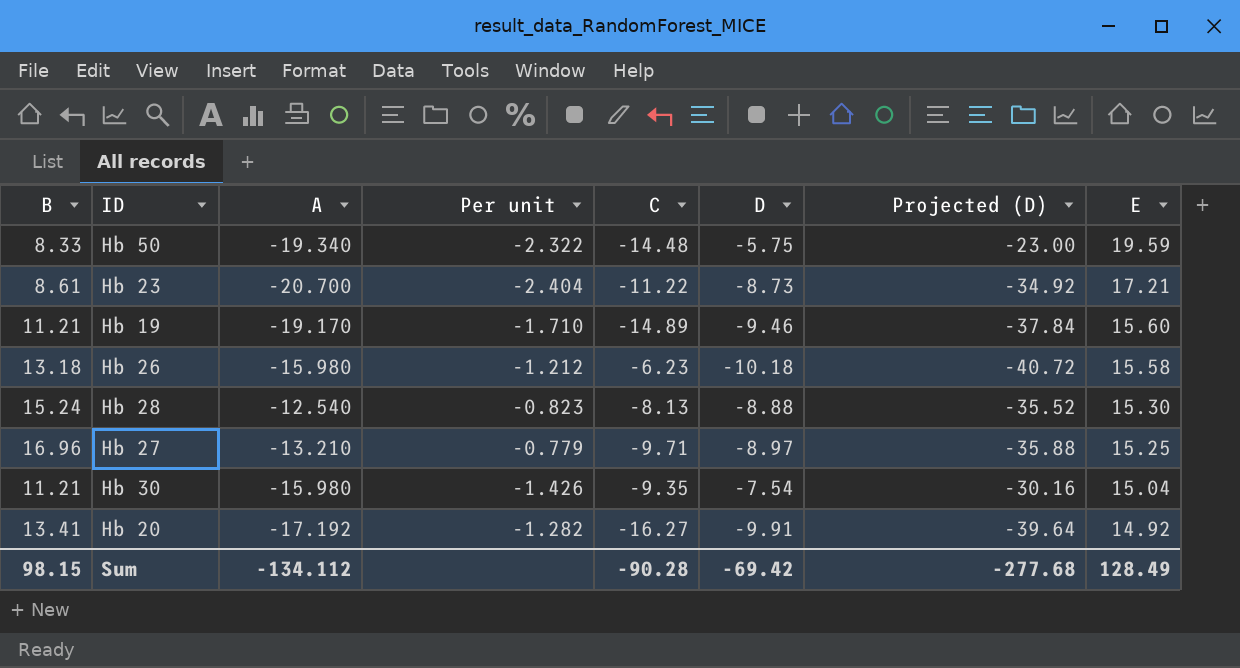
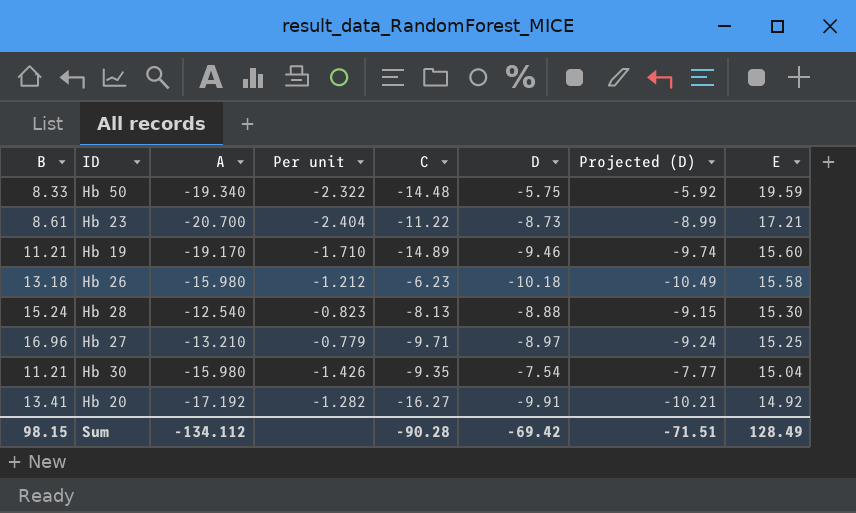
column Projected (D) | formula: [D] * 4 -> [D] * 1.03
Sum | Projected (D): -277.68 -> -71.51

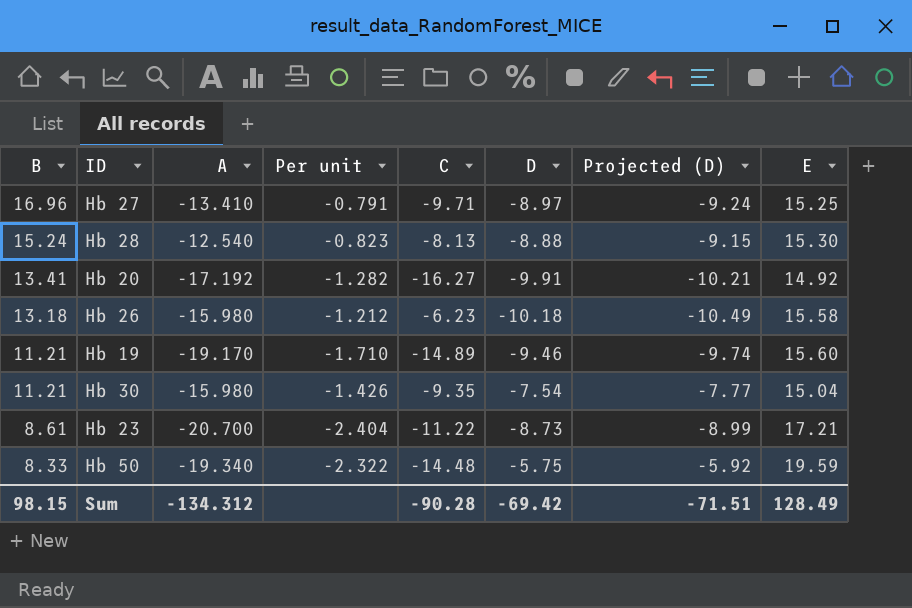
row order: E descending -> B descending
Hb 27 | A: -13.210 -> -13.410
Hb 27 | Per unit: -0.779 -> -0.791
Sum | A: -134.112 -> -134.312

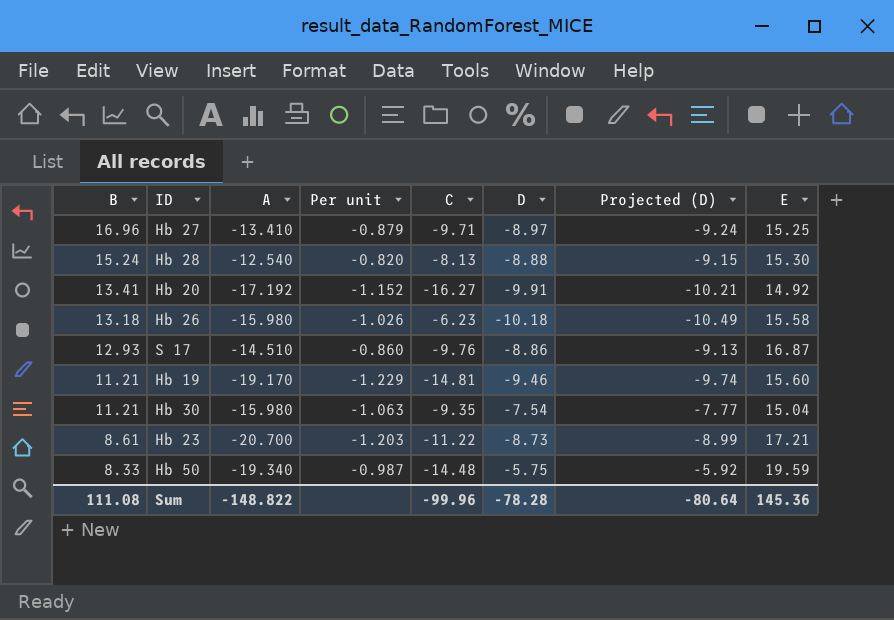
column Per unit | formula: [A] / [B] -> [A] / [E]
row S 17: none -> 12.93 | -14.510 | -0.860 | -9.76 | -8.86 | -9.13 | 16.87
Hb 19 | C: -14.89 -> -14.81
Sum | B: 98.15 -> 111.08
Sum | A: -134.312 -> -148.822
Sum | C: -90.28 -> -99.96
Sum | D: -69.42 -> -78.28
Sum | Projected (D): -71.51 -> -80.64
Sum | E: 128.49 -> 145.36

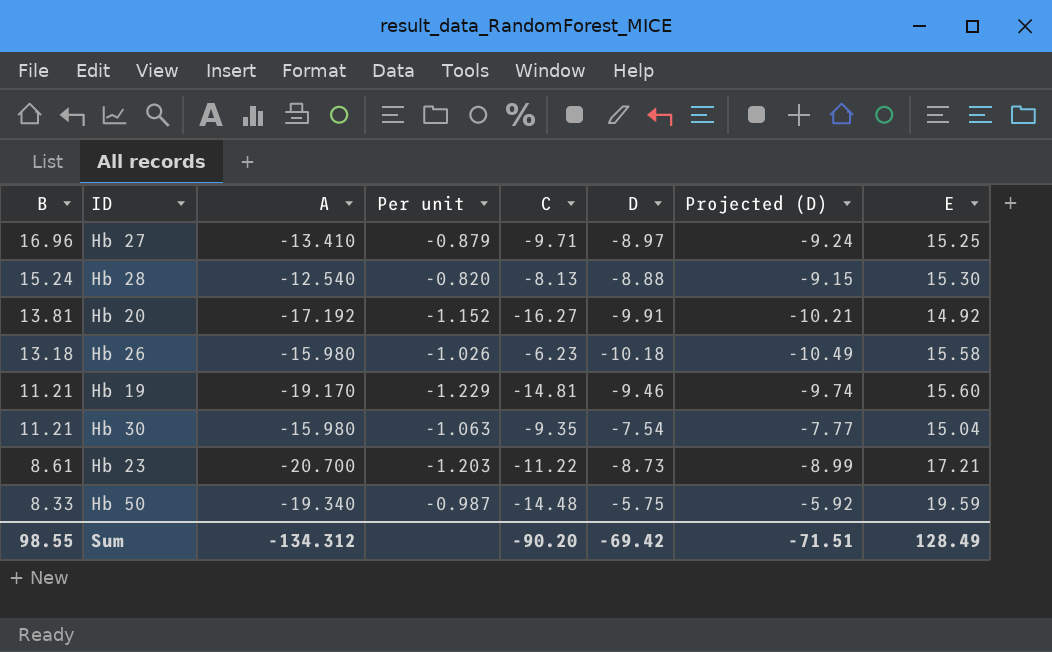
row S 17: 12.93 | -14.510 | -0.860 | -9.76 | -8.86 | -9.13 | 16.87 -> none
Hb 20 | B: 13.41 -> 13.81
Sum | B: 111.08 -> 98.55
Sum | A: -148.822 -> -134.312
Sum | C: -99.96 -> -90.20
Sum | D: -78.28 -> -69.42
Sum | Projected (D): -80.64 -> -71.51
Sum | E: 145.36 -> 128.49

